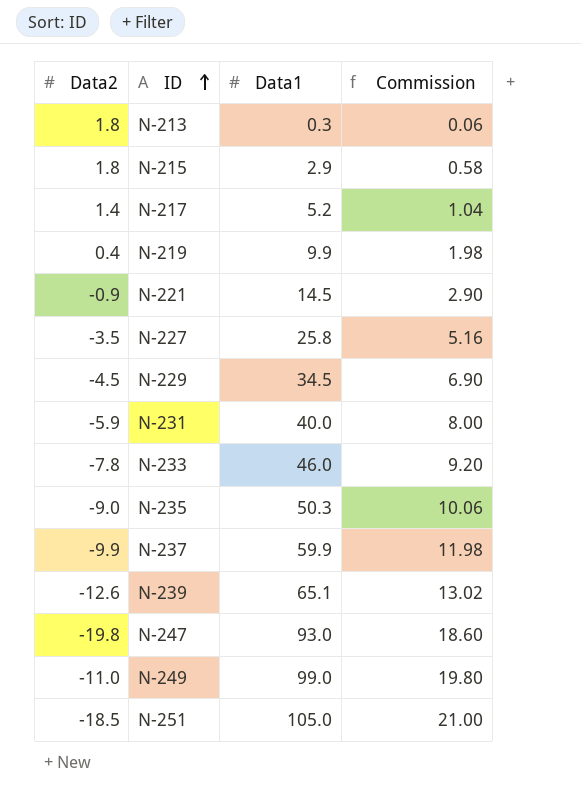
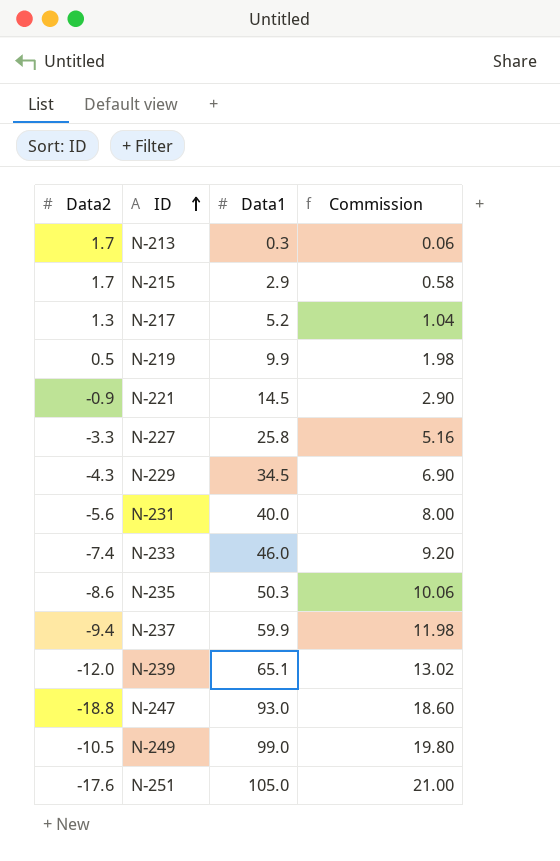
N-213 | Data2: 1.8 -> 1.7
N-215 | Data2: 1.8 -> 1.7
N-217 | Data2: 1.4 -> 1.3
N-219 | Data2: 0.4 -> 0.5
N-227 | Data2: -3.5 -> -3.3
N-229 | Data2: -4.5 -> -4.3
N-231 | Data2: -5.9 -> -5.6
N-233 | Data2: -7.8 -> -7.4
N-235 | Data2: -9.0 -> -8.6
N-237 | Data2: -9.9 -> -9.4
N-239 | Data2: -12.6 -> -12.0
N-247 | Data2: -19.8 -> -18.8
N-249 | Data2: -11.0 -> -10.5
N-251 | Data2: -18.5 -> -17.6

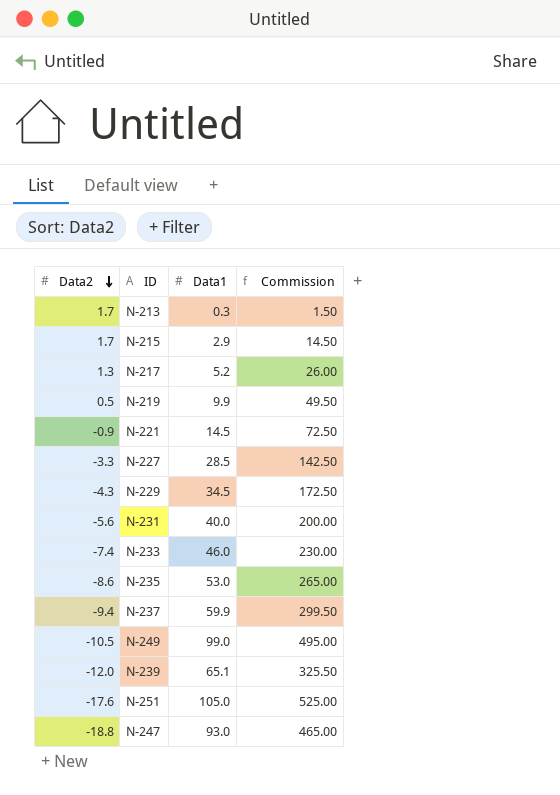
row order: ID ascending -> Data2 descending
column Commission | formula: [Data1] * 0.2 -> [Data1] * 5
N-227 | Data1: 25.8 -> 28.5
N-235 | Data1: 50.3 -> 53.0

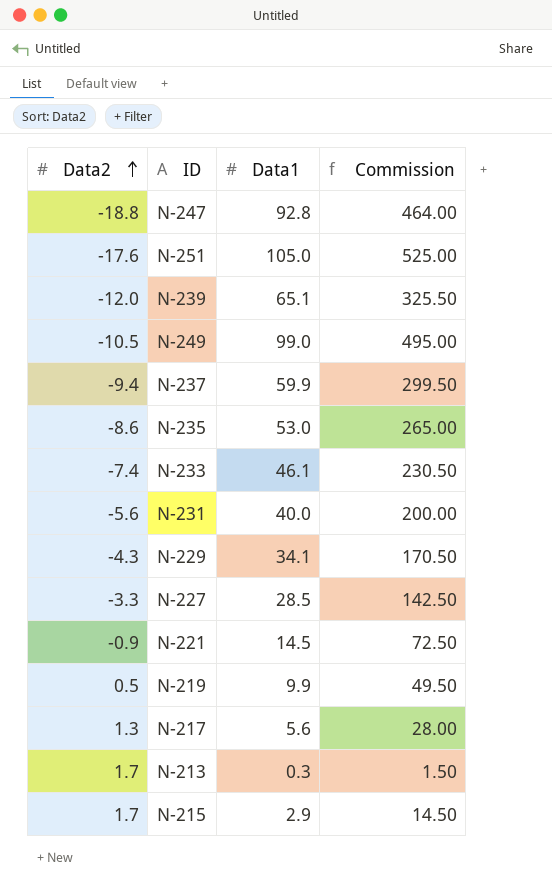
row order: Data2 descending -> Data2 ascending
N-247 | Data1: 93.0 -> 92.8
N-247 | Commission: 465.00 -> 464.00
N-233 | Data1: 46.0 -> 46.1
N-233 | Commission: 230.00 -> 230.50
N-229 | Data1: 34.5 -> 34.1
N-229 | Commission: 172.50 -> 170.50
N-217 | Data1: 5.2 -> 5.6
N-217 | Commission: 26.00 -> 28.00

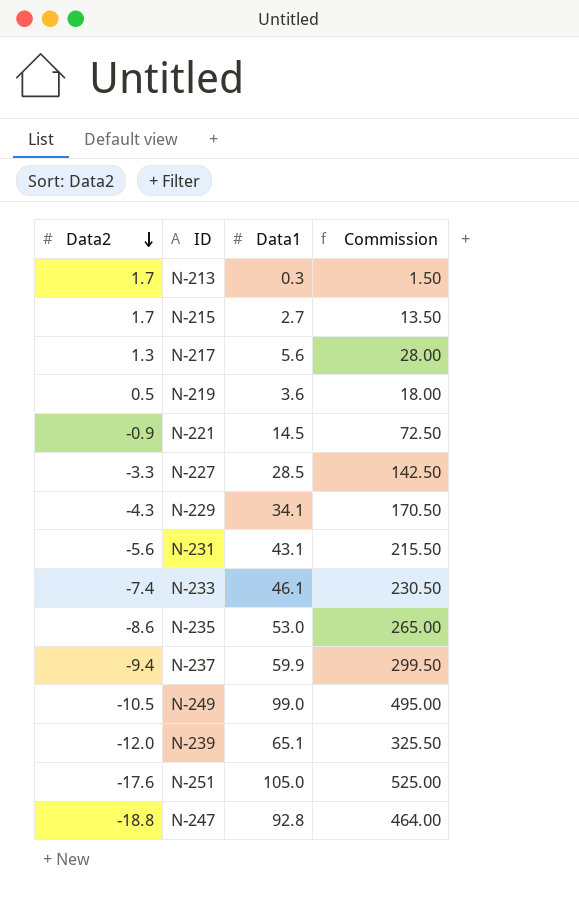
row order: Data2 ascending -> Data2 descending
N-215 | Data1: 2.9 -> 2.7
N-215 | Commission: 14.50 -> 13.50
N-219 | Data1: 9.9 -> 3.6
N-219 | Commission: 49.50 -> 18.00
N-231 | Data1: 40.0 -> 43.1
N-231 | Commission: 200.00 -> 215.50

